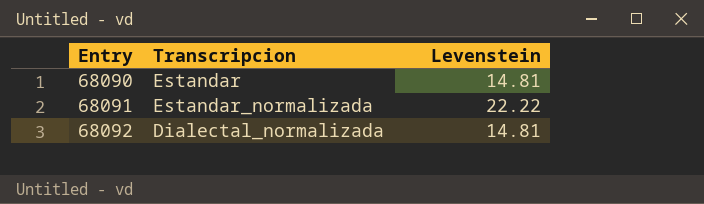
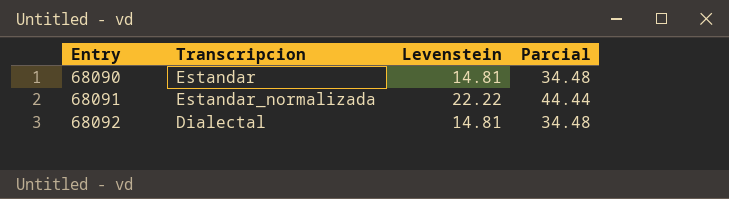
column Parcial | position: none -> 4
68092 | Transcripcion: Dialectal_normalizada -> Dialectal

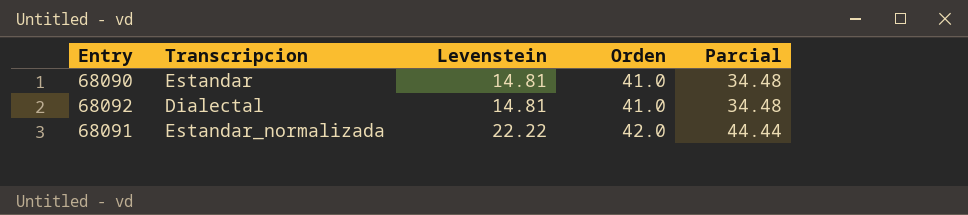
row order: Entry ascending -> Levenstein ascending
column Orden | position: none -> 4

